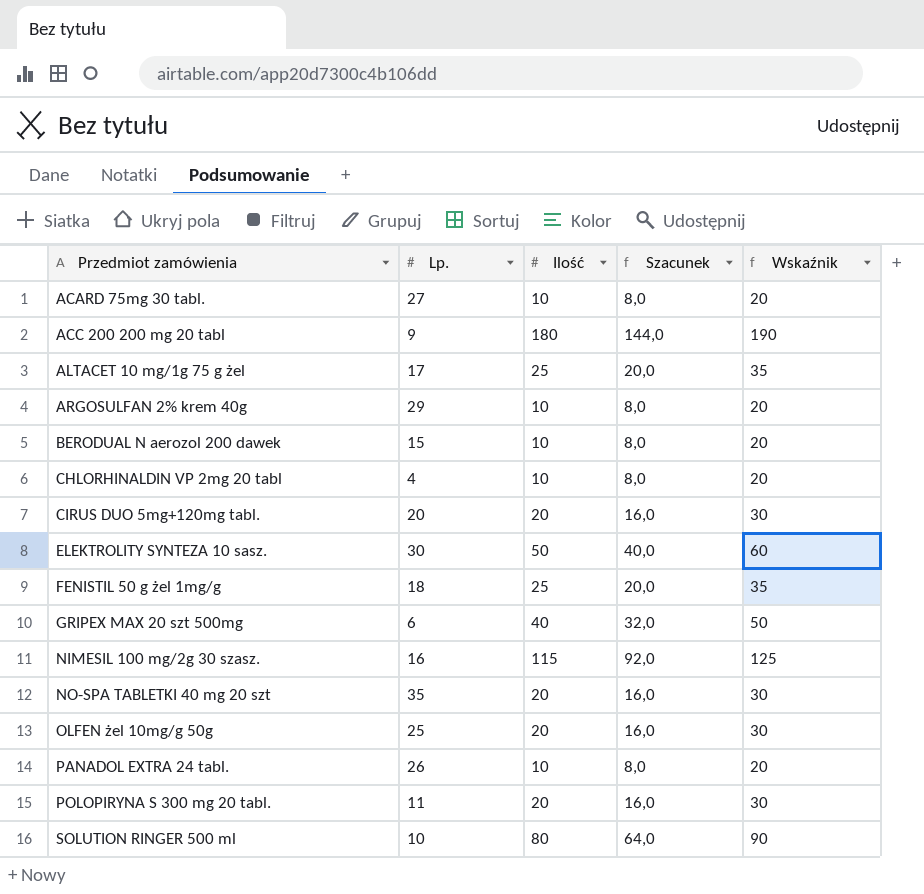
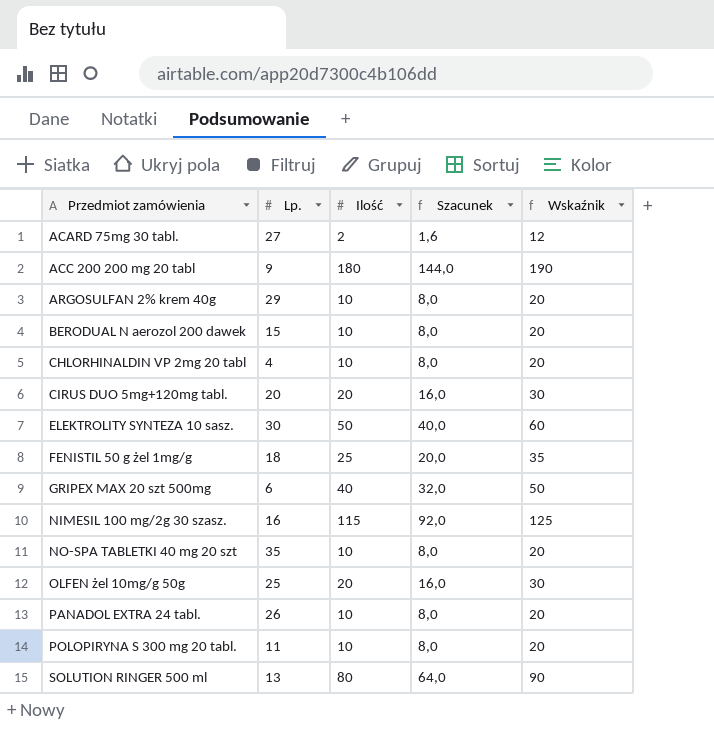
row ALTACET 10 mg/1g 75 g żel: 17 | 25 | 20,0 | 35 -> none
ACARD 75mg 30 tabl. | Ilość: 10 -> 2
ACARD 75mg 30 tabl. | Szacunek: 8,0 -> 1,6
ACARD 75mg 30 tabl. | Wskaźnik: 20 -> 12
NO-SPA TABLETKI 40 mg 20 szt | Ilość: 20 -> 10
NO-SPA TABLETKI 40 mg 20 szt | Szacunek: 16,0 -> 8,0
NO-SPA TABLETKI 40 mg 20 szt | Wskaźnik: 30 -> 20
POLOPIRYNA S 300 mg 20 tabl. | Ilość: 20 -> 10
POLOPIRYNA S 300 mg 20 tabl. | Szacunek: 16,0 -> 8,0
POLOPIRYNA S 300 mg 20 tabl. | Wskaźnik: 30 -> 20
SOLUTION RINGER 500 ml | Lp.: 10 -> 13

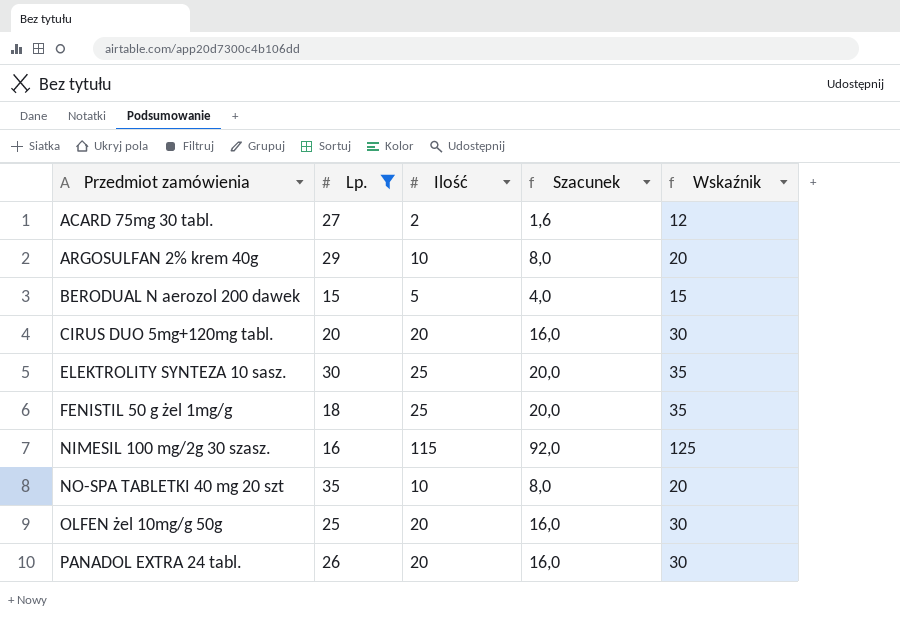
filter: none -> Lp. >= 15
BERODUAL N aerozol 200 dawek | Ilość: 10 -> 5
BERODUAL N aerozol 200 dawek | Szacunek: 8,0 -> 4,0
BERODUAL N aerozol 200 dawek | Wskaźnik: 20 -> 15
ELEKTROLITY SYNTEZA 10 sasz. | Ilość: 50 -> 25
ELEKTROLITY SYNTEZA 10 sasz. | Szacunek: 40,0 -> 20,0
ELEKTROLITY SYNTEZA 10 sasz. | Wskaźnik: 60 -> 35
PANADOL EXTRA 24 tabl. | Ilość: 10 -> 20
PANADOL EXTRA 24 tabl. | Szacunek: 8,0 -> 16,0
PANADOL EXTRA 24 tabl. | Wskaźnik: 20 -> 30

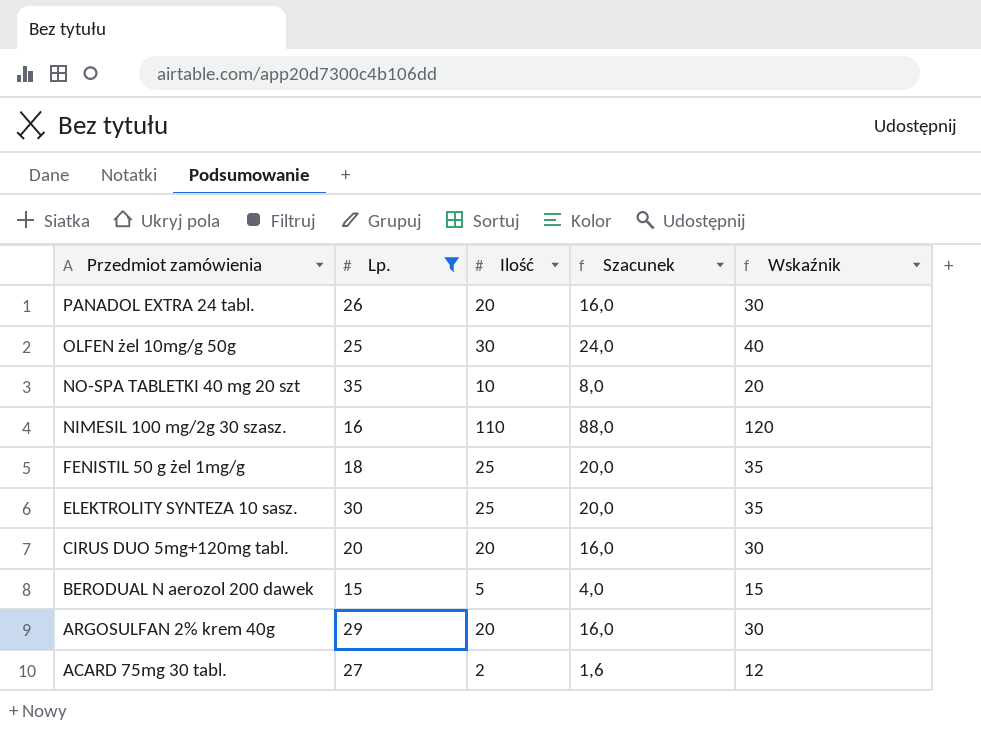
row order: Przedmiot zamówienia ascending -> Przedmiot zamówienia descending
OLFEN żel 10mg/g 50g | Ilość: 20 -> 30
OLFEN żel 10mg/g 50g | Szacunek: 16,0 -> 24,0
OLFEN żel 10mg/g 50g | Wskaźnik: 30 -> 40
NIMESIL 100 mg/2g 30 szasz. | Ilość: 115 -> 110
NIMESIL 100 mg/2g 30 szasz. | Szacunek: 92,0 -> 88,0
NIMESIL 100 mg/2g 30 szasz. | Wskaźnik: 125 -> 120
ARGOSULFAN 2% krem 40g | Ilość: 10 -> 20
ARGOSULFAN 2% krem 40g | Szacunek: 8,0 -> 16,0
ARGOSULFAN 2% krem 40g | Wskaźnik: 20 -> 30

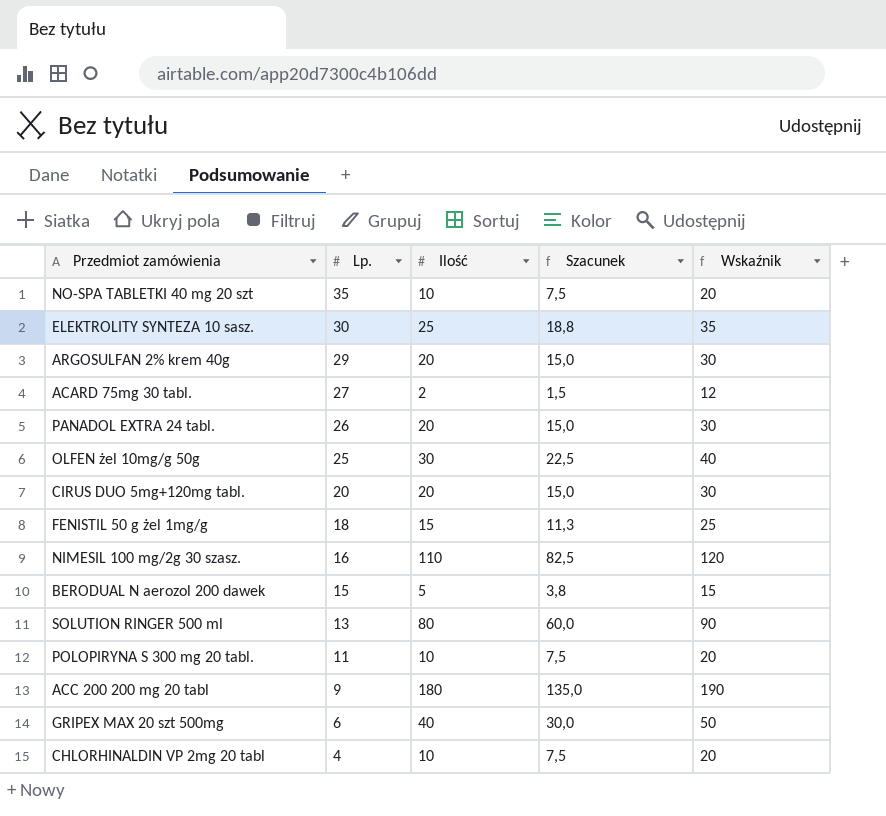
filter: Lp. >= 15 -> none
row order: Przedmiot zamówienia descending -> Lp. descending
column Szacunek | formula: [Ilość] * 0,8 -> [Ilość] * 0,75
FENISTIL 50 g żel 1mg/g | Ilość: 25 -> 15
FENISTIL 50 g żel 1mg/g | Wskaźnik: 35 -> 25

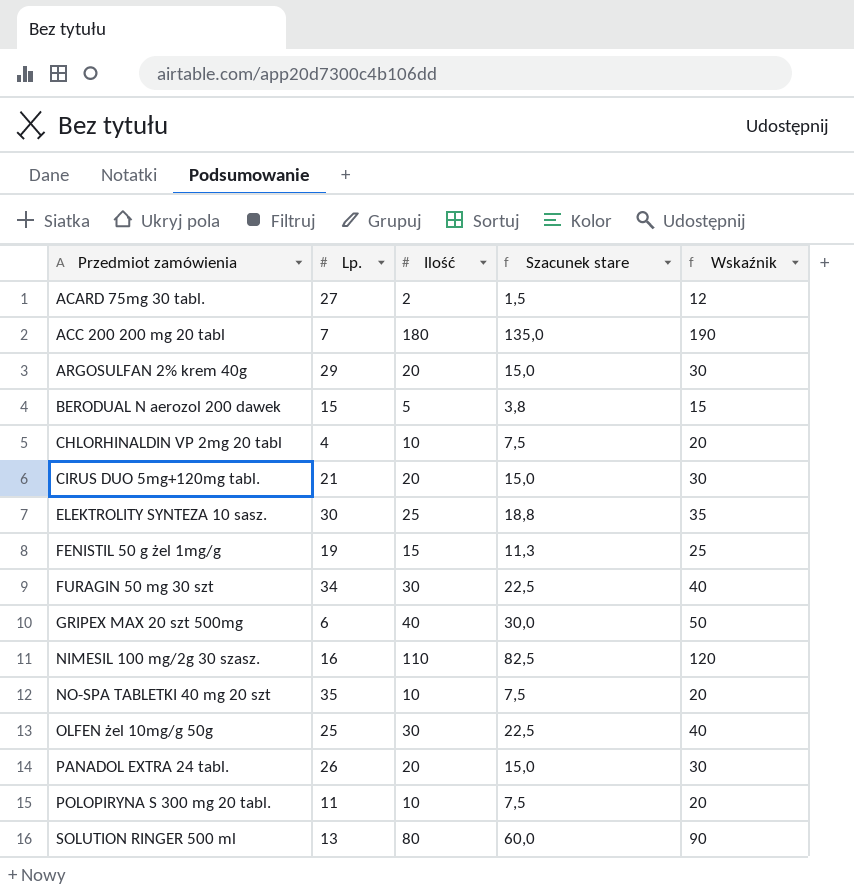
row order: Lp. descending -> Przedmiot zamówienia ascending
column name: Szacunek -> Szacunek stare
ACC 200 200 mg 20 tabl | Lp.: 9 -> 7
CIRUS DUO 5mg+120mg tabl. | Lp.: 20 -> 21
FENISTIL 50 g żel 1mg/g | Lp.: 18 -> 19
row FURAGIN 50 mg 30 szt: none -> 34 | 30 | 22,5 | 40

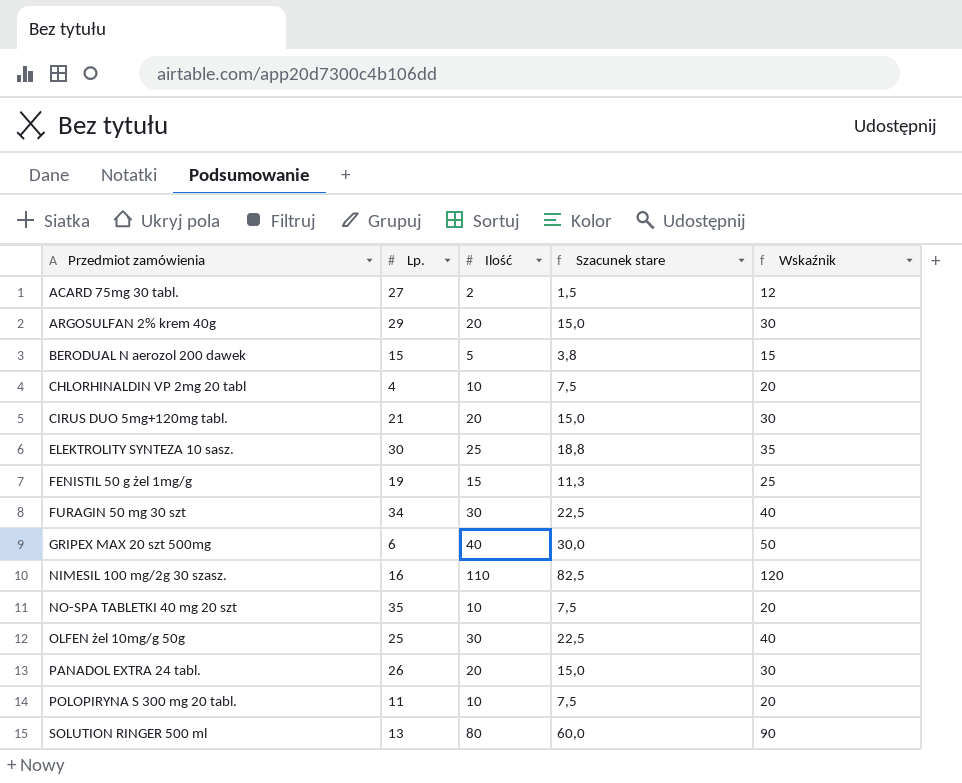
row ACC 200 200 mg 20 tabl: 7 | 180 | 135,0 | 190 -> none

